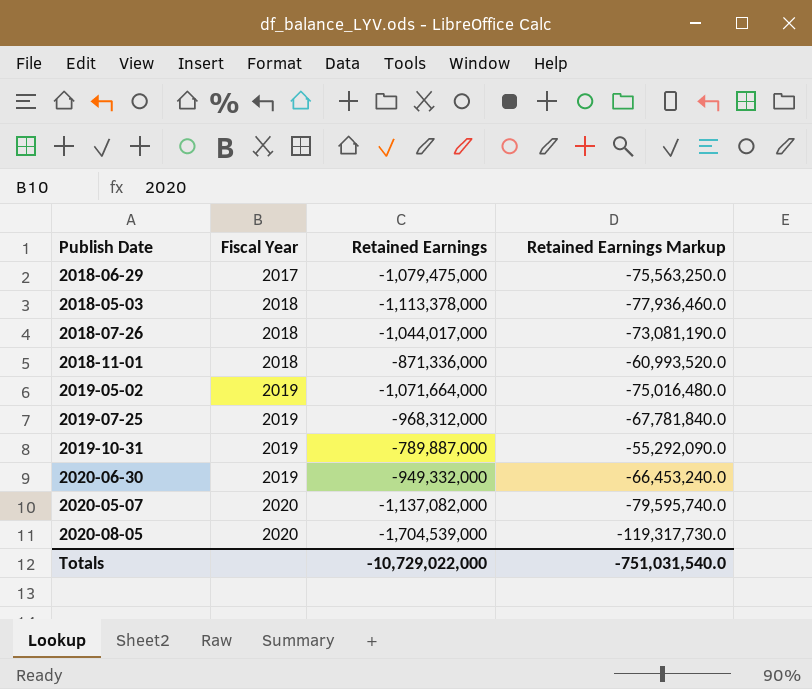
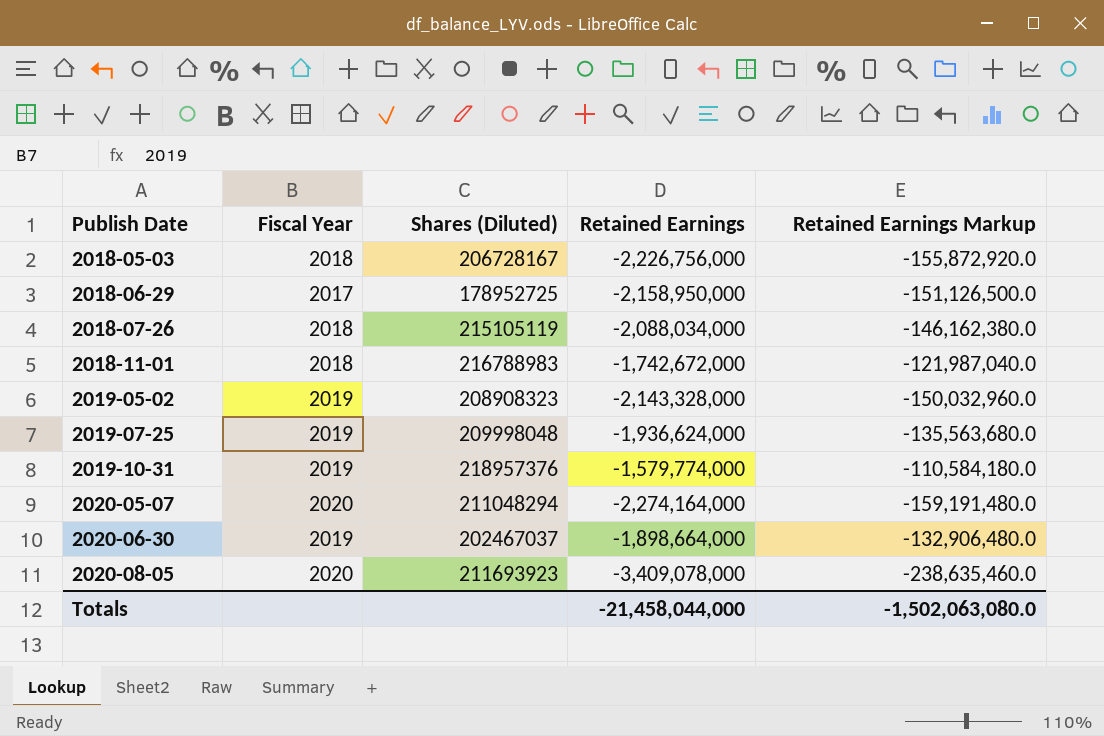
row order: Fiscal Year ascending -> Publish Date ascending
column Shares (Diluted) | position: none -> 3
2018-05-03 | Retained Earnings: -1,113,378,000 -> -2,226,756,000
2018-05-03 | Retained Earnings Markup: -77,936,460.0 -> -155,872,920.0
2018-06-29 | Retained Earnings: -1,079,475,000 -> -2,158,950,000
2018-06-29 | Retained Earnings Markup: -75,563,250.0 -> -151,126,500.0
2018-07-26 | Retained Earnings: -1,044,017,000 -> -2,088,034,000
2018-07-26 | Retained Earnings Markup: -73,081,190.0 -> -146,162,380.0
2018-11-01 | Retained Earnings: -871,336,000 -> -1,742,672,000
2018-11-01 | Retained Earnings Markup: -60,993,520.0 -> -121,987,040.0
2019-05-02 | Retained Earnings: -1,071,664,000 -> -2,143,328,000
2019-05-02 | Retained Earnings Markup: -75,016,480.0 -> -150,032,960.0
2019-07-25 | Retained Earnings: -968,312,000 -> -1,936,624,000
2019-07-25 | Retained Earnings Markup: -67,781,840.0 -> -135,563,680.0
2019-10-31 | Retained Earnings: -789,887,000 -> -1,579,774,000
2019-10-31 | Retained Earnings Markup: -55,292,090.0 -> -110,584,180.0
2020-05-07 | Retained Earnings: -1,137,082,000 -> -2,274,164,000
2020-05-07 | Retained Earnings Markup: -79,595,740.0 -> -159,191,480.0
2020-06-30 | Retained Earnings: -949,332,000 -> -1,898,664,000
2020-06-30 | Retained Earnings Markup: -66,453,240.0 -> -132,906,480.0
2020-08-05 | Retained Earnings: -1,704,539,000 -> -3,409,078,000
2020-08-05 | Retained Earnings Markup: -119,317,730.0 -> -238,635,460.0
Totals | Retained Earnings: -10,729,022,000 -> -21,458,044,000
Totals | Retained Earnings Markup: -751,031,540.0 -> -1,502,063,080.0

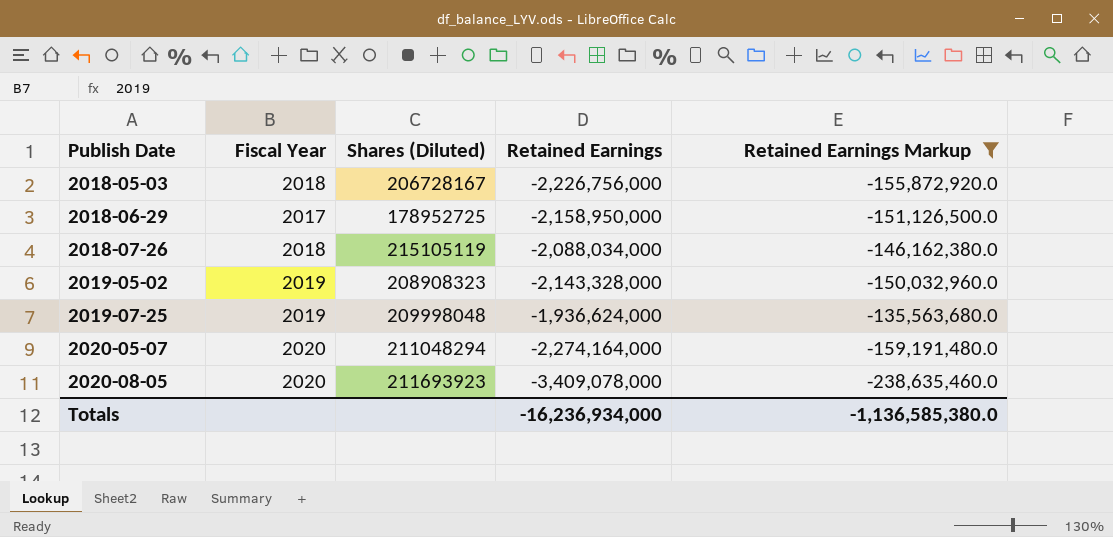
filter: none -> Retained Earnings Markup <= -135,563,680.0
Totals | Retained Earnings: -21,458,044,000 -> -16,236,934,000
Totals | Retained Earnings Markup: -1,502,063,080.0 -> -1,136,585,380.0

